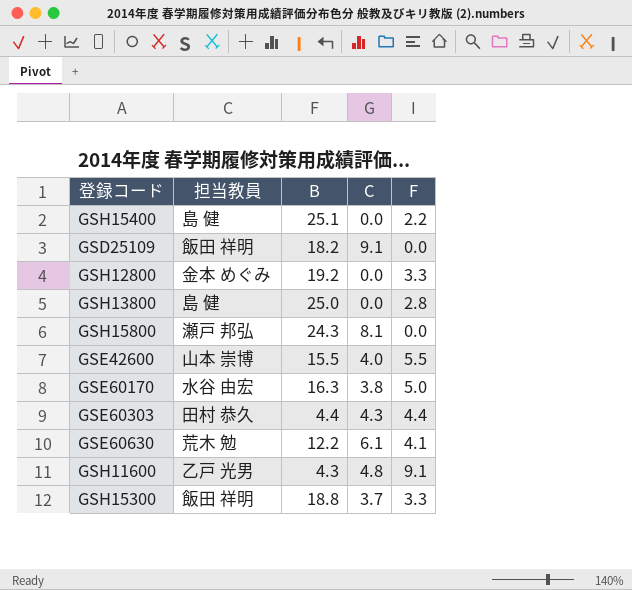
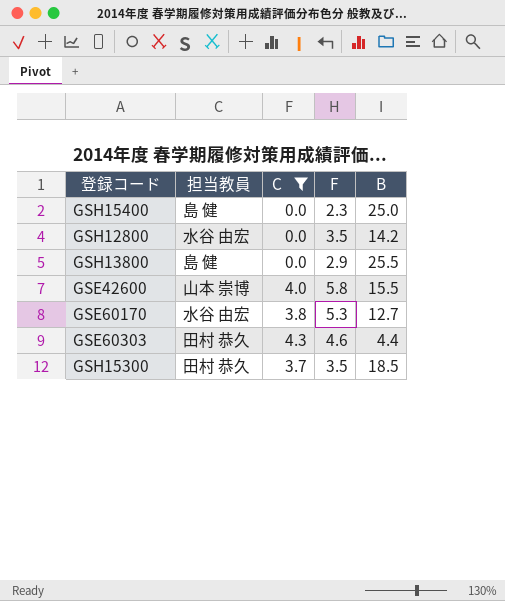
filter: none -> C <= 4.3
column B | position: 3 -> 5
GSH15400 | F: 2.2 -> 2.3
GSH15400 | B: 25.1 -> 25.0
GSH12800 | 担当教員: 金本 めぐみ -> 水谷 由宏
GSH12800 | F: 3.3 -> 3.5
GSH12800 | B: 19.2 -> 14.2
GSH13800 | F: 2.8 -> 2.9
GSH13800 | B: 25.0 -> 25.5
GSE42600 | F: 5.5 -> 5.8
GSE60170 | F: 5.0 -> 5.3
GSE60170 | B: 16.3 -> 12.7
GSE60303 | F: 4.4 -> 4.6
GSH15300 | 担当教員: 飯田 祥明 -> 田村 恭久
GSH15300 | F: 3.3 -> 3.5
GSH15300 | B: 18.8 -> 18.5

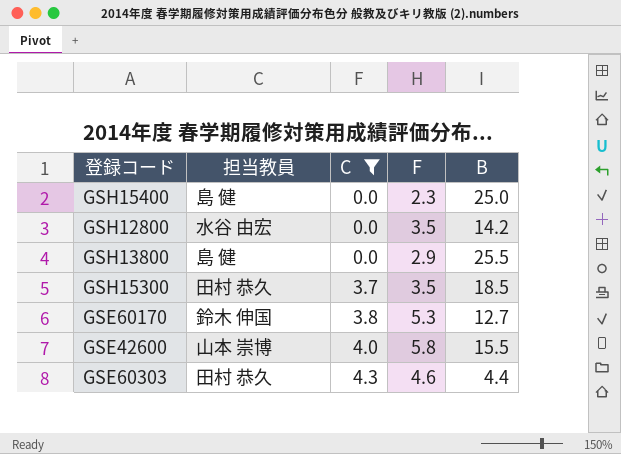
row order: none -> C ascending
GSE60170 | 担当教員: 水谷 由宏 -> 鈴木 伸国

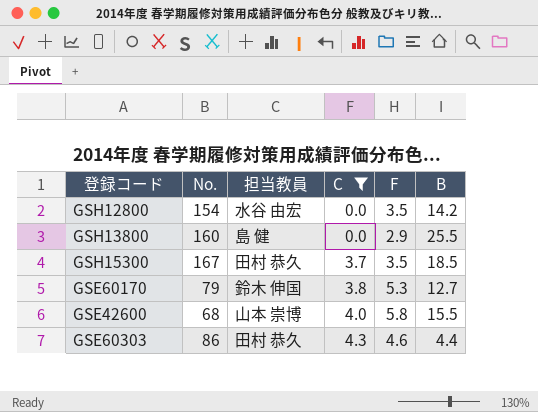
column No. | position: none -> 2
row GSH15400: 島 健 | 0.0 | 2.3 | 25.0 -> none

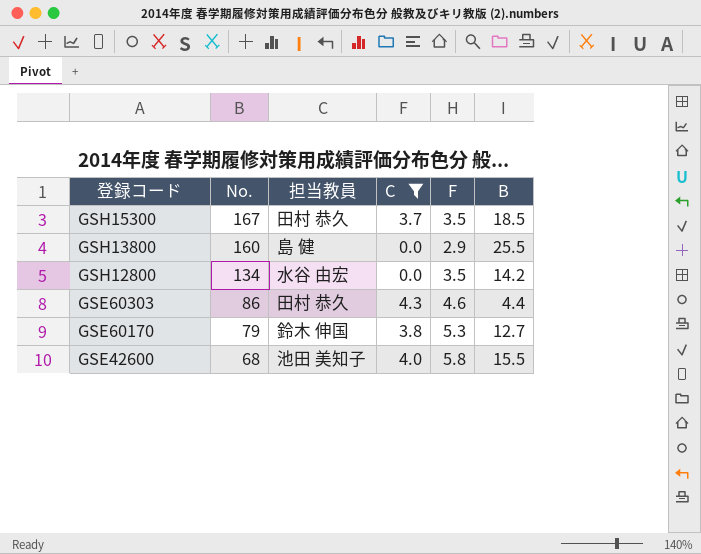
row order: C ascending -> 登録コード descending
GSH12800 | No.: 154 -> 134
GSE42600 | 担当教員: 山本 崇博 -> 池田 美知子

